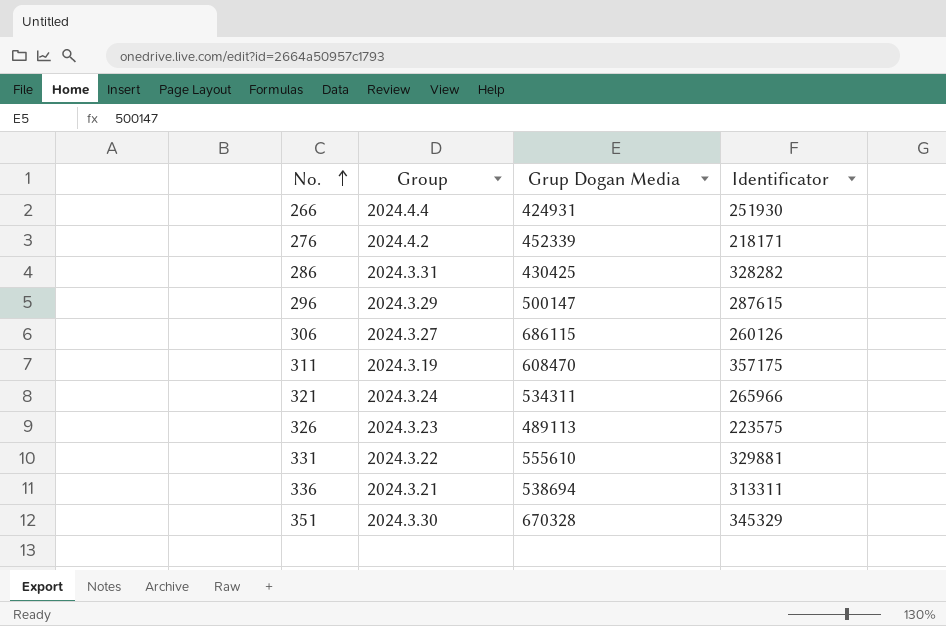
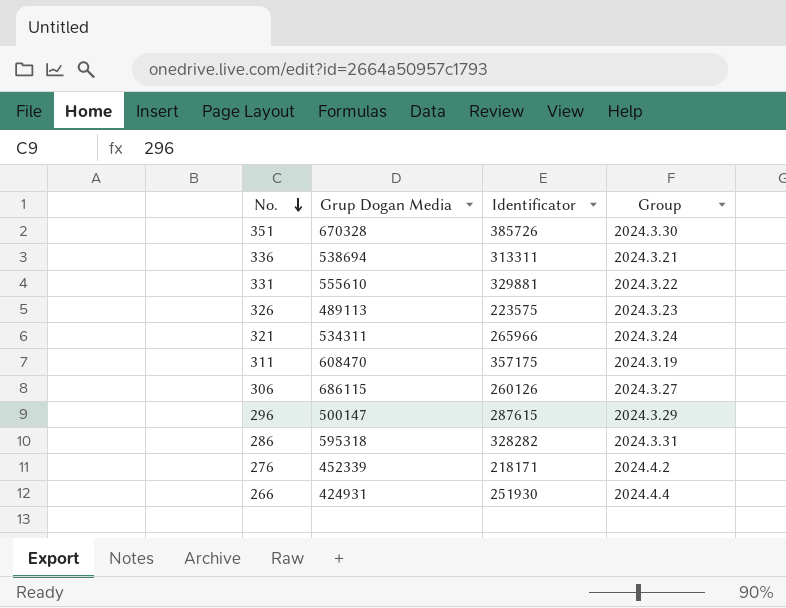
row order: No. ascending -> No. descending
column Group | position: 2 -> 4
351 | Identificator: 345329 -> 385726
286 | Grup Dogan Media: 430425 -> 595318

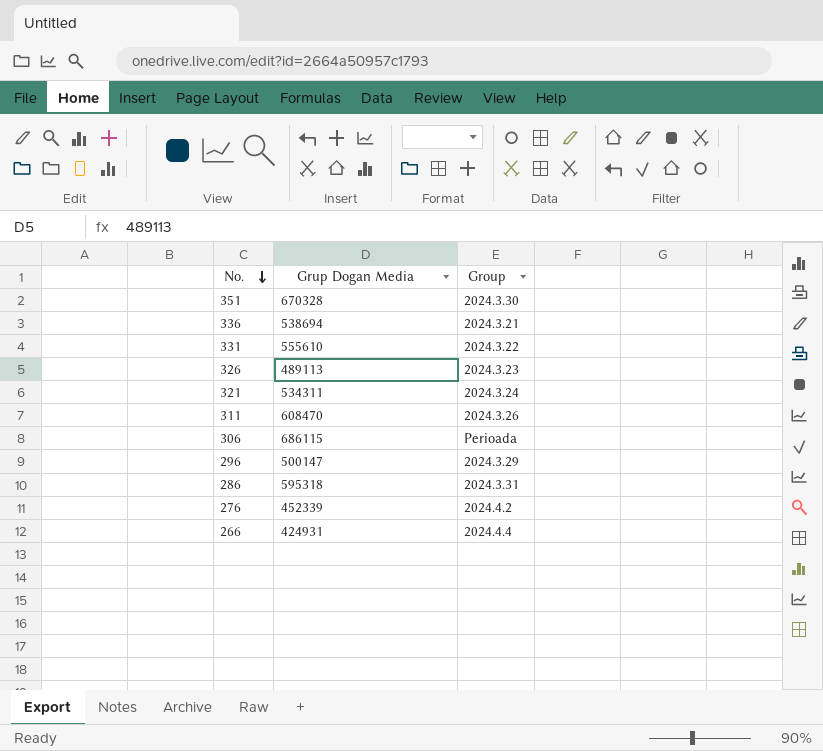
column Identificator | position: 3 -> none
311 | Group: 2024.3.19 -> 2024.3.26
306 | Group: 2024.3.27 -> Perioada

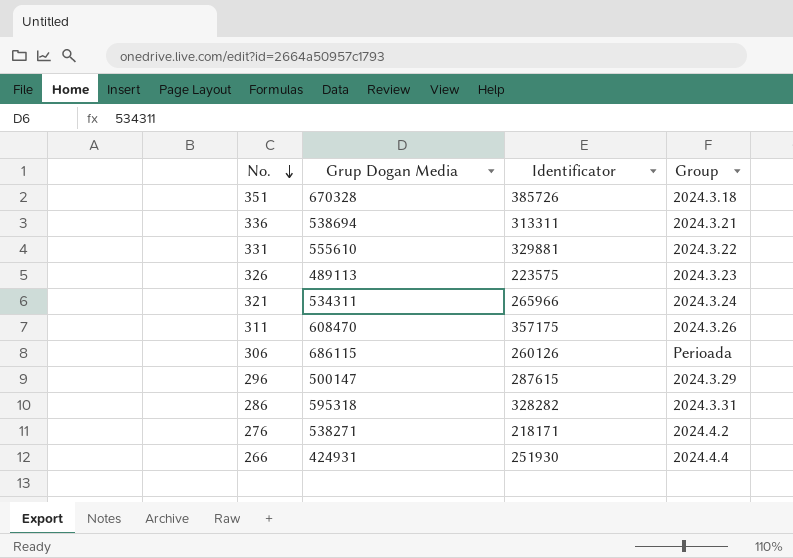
column Identificator | position: none -> 3
351 | Group: 2024.3.30 -> 2024.3.18
276 | Grup Dogan Media: 452339 -> 538271

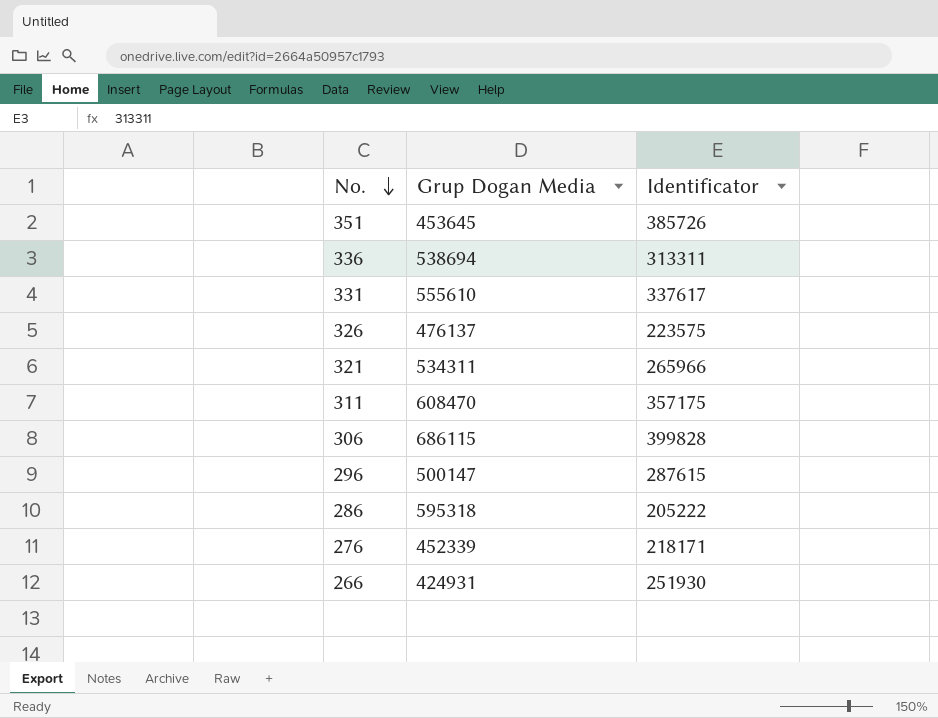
column Group | position: 4 -> none
351 | Grup Dogan Media: 670328 -> 453645
331 | Identificator: 329881 -> 337617
326 | Grup Dogan Media: 489113 -> 476137
306 | Identificator: 260126 -> 399828
286 | Identificator: 328282 -> 205222
276 | Grup Dogan Media: 538271 -> 452339

